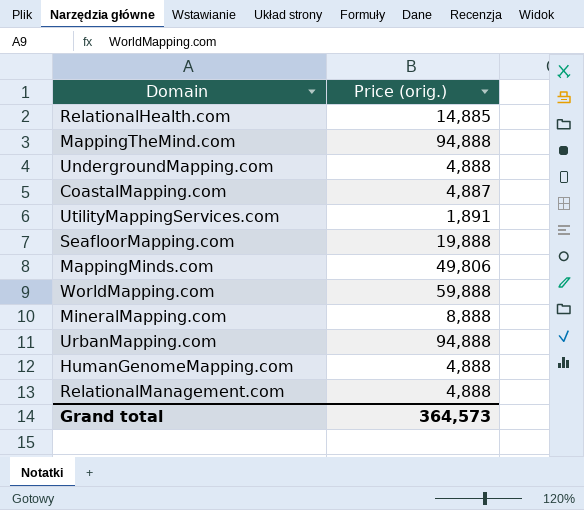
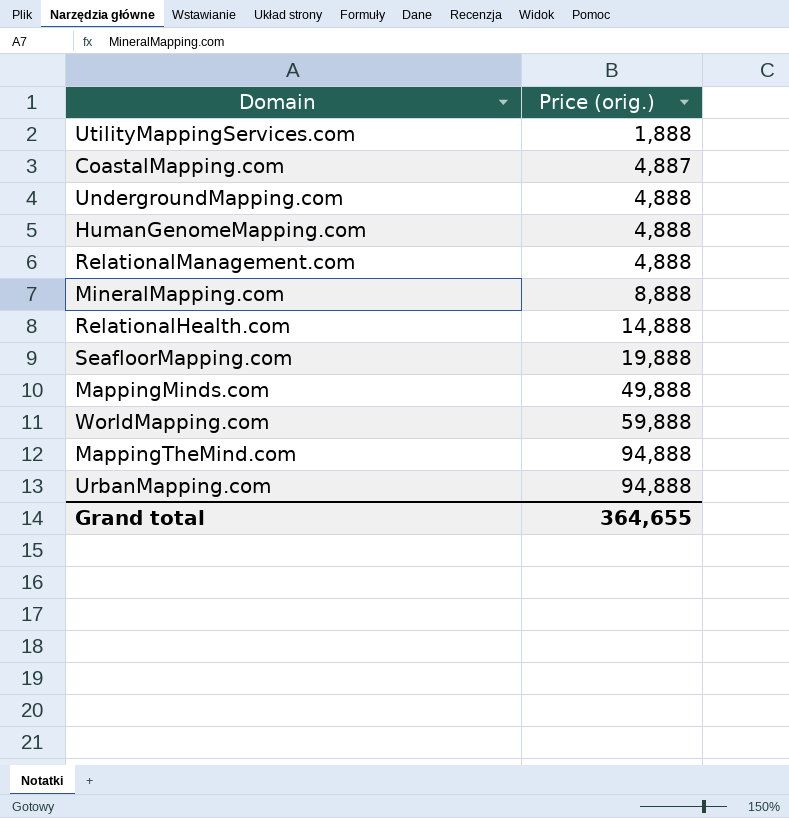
row order: none -> Price (orig.) ascending
UtilityMappingServices.com | Price (orig.): 1,891 -> 1,888
RelationalHealth.com | Price (orig.): 14,885 -> 14,888
MappingMinds.com | Price (orig.): 49,806 -> 49,888
Grand total | Price (orig.): 364,573 -> 364,655

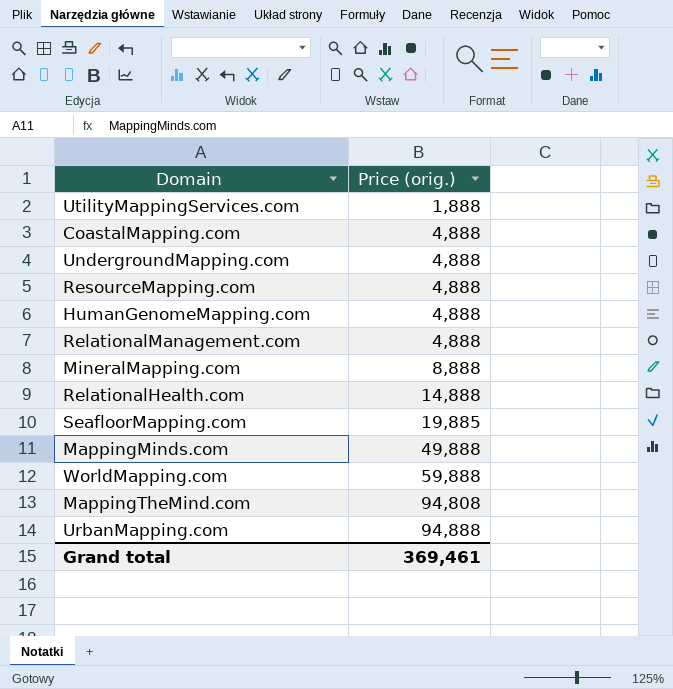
CoastalMapping.com | Price (orig.): 4,887 -> 4,888
row ResourceMapping.com: none -> 4,888
SeafloorMapping.com | Price (orig.): 19,888 -> 19,885
MappingTheMind.com | Price (orig.): 94,888 -> 94,808
Grand total | Price (orig.): 364,655 -> 369,461

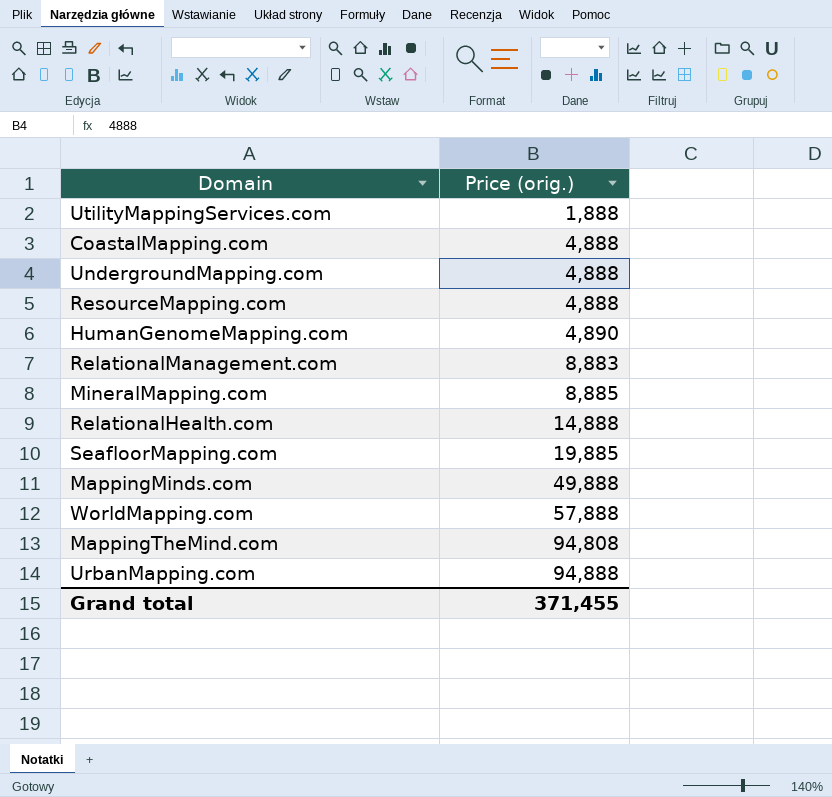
HumanGenomeMapping.com | Price (orig.): 4,888 -> 4,890
RelationalManagement.com | Price (orig.): 4,888 -> 8,883
MineralMapping.com | Price (orig.): 8,888 -> 8,885
WorldMapping.com | Price (orig.): 59,888 -> 57,888
Grand total | Price (orig.): 369,461 -> 371,455

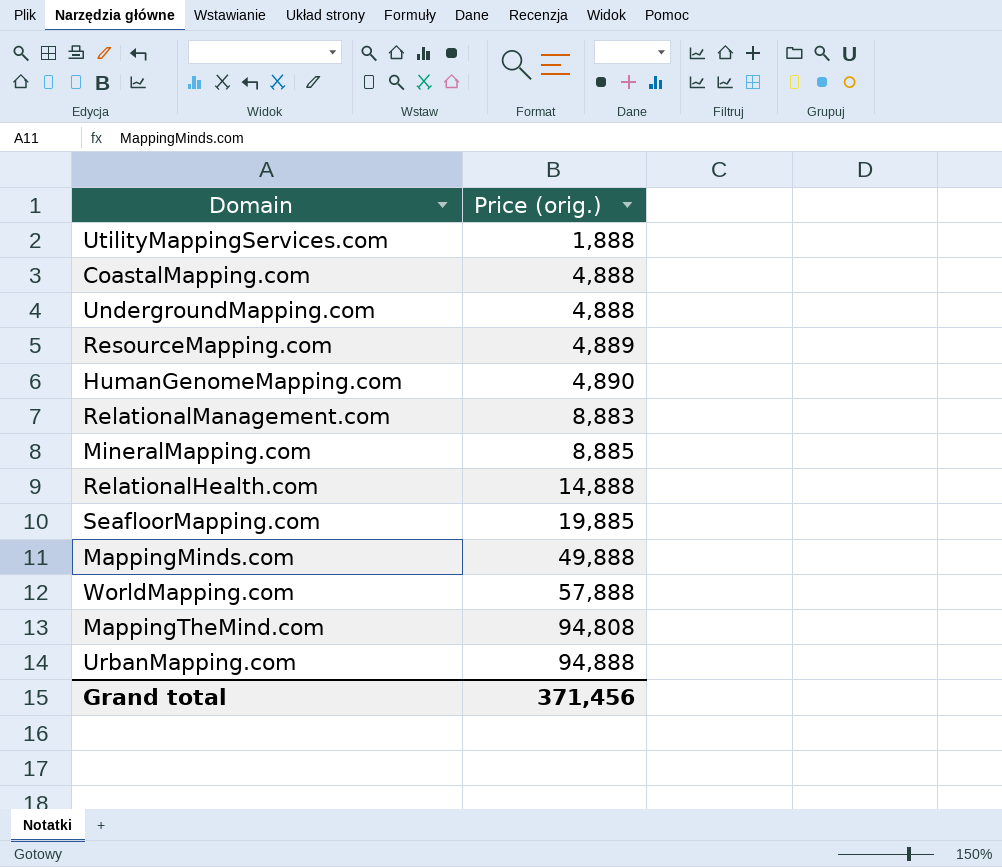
ResourceMapping.com | Price (orig.): 4,888 -> 4,889
Grand total | Price (orig.): 371,455 -> 371,456

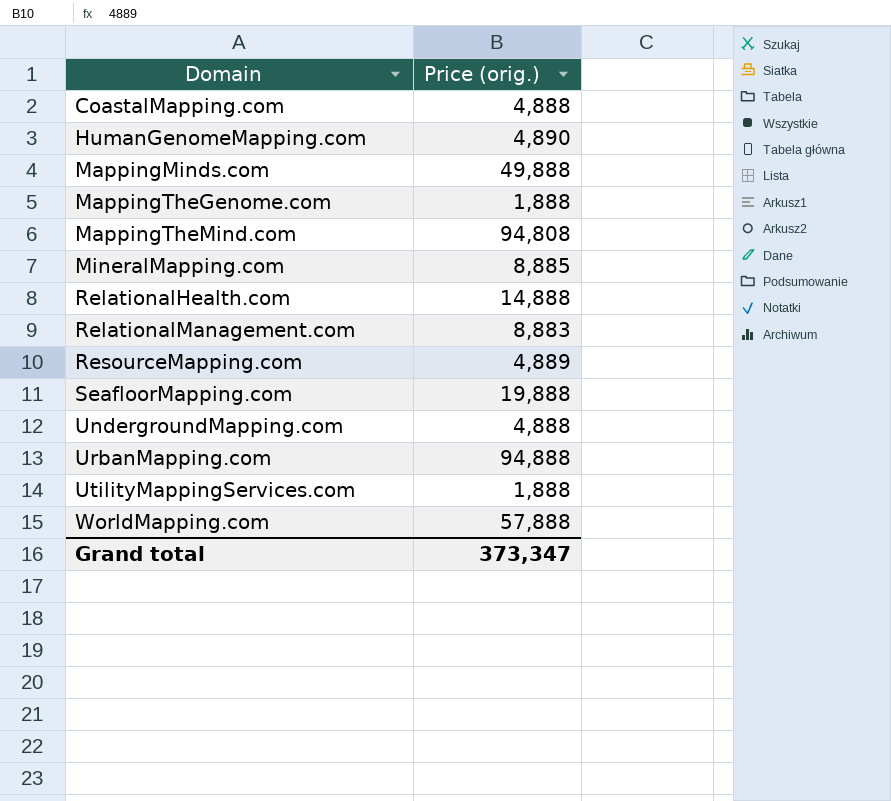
row order: Price (orig.) ascending -> Domain ascending
row MappingTheGenome.com: none -> 1,888
SeafloorMapping.com | Price (orig.): 19,885 -> 19,888
Grand total | Price (orig.): 371,456 -> 373,347

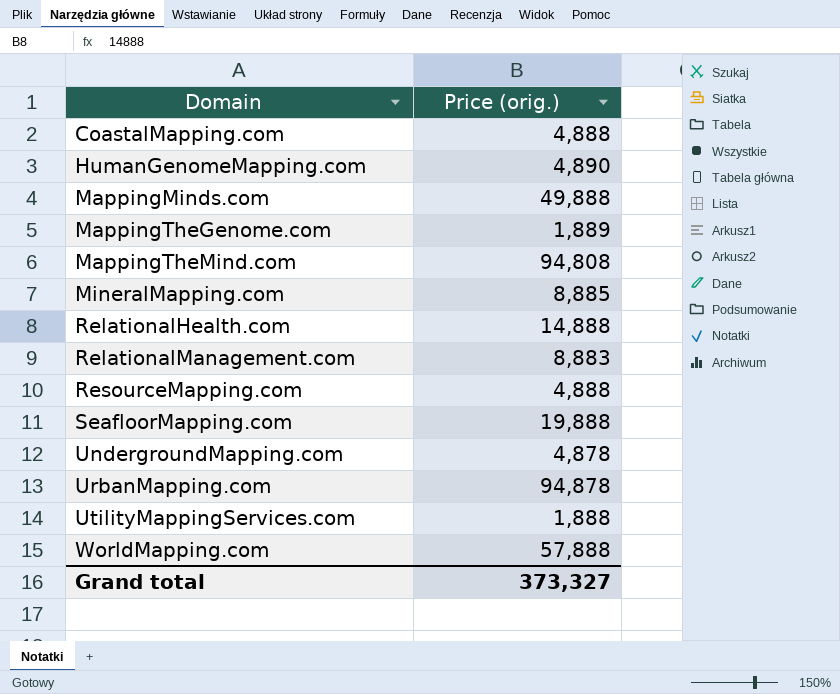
MappingTheGenome.com | Price (orig.): 1,888 -> 1,889
ResourceMapping.com | Price (orig.): 4,889 -> 4,888
UndergroundMapping.com | Price (orig.): 4,888 -> 4,878
UrbanMapping.com | Price (orig.): 94,888 -> 94,878
Grand total | Price (orig.): 373,347 -> 373,327

